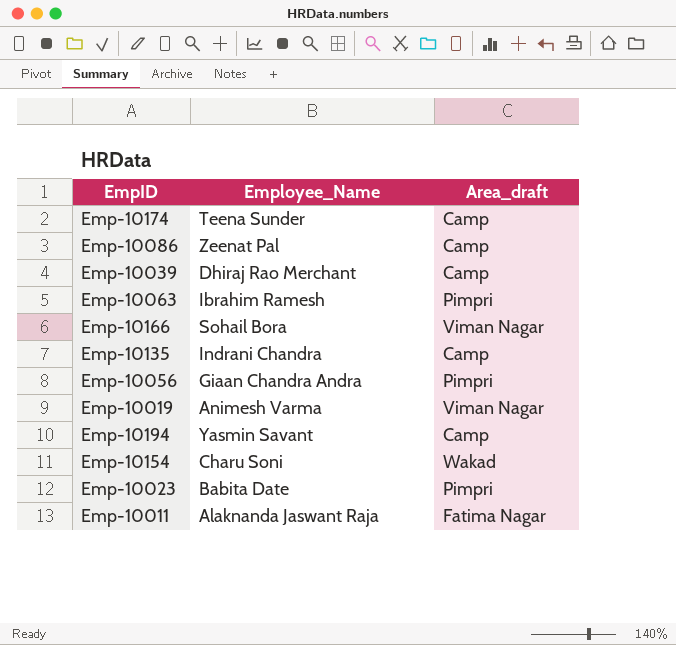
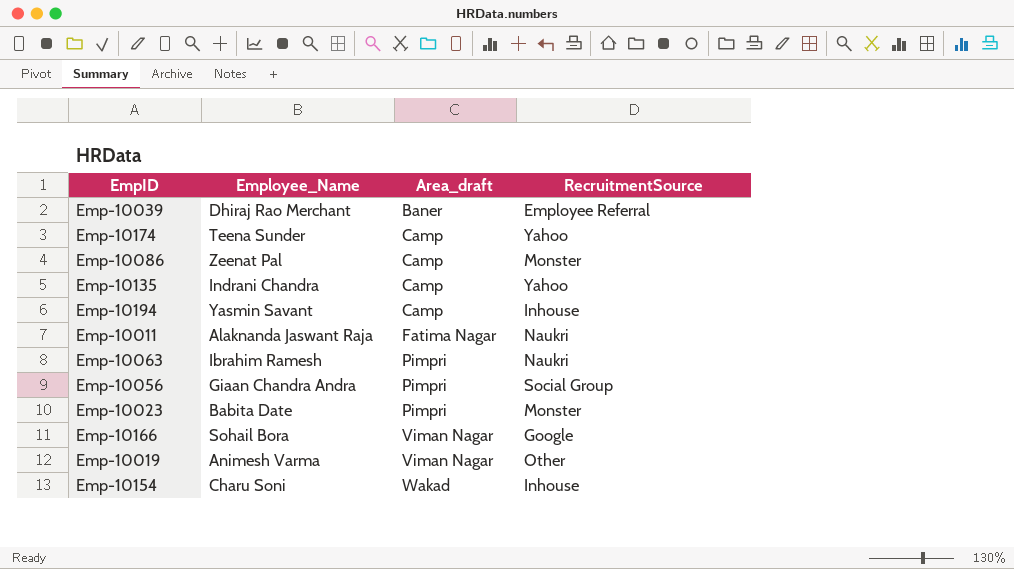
row order: none -> Area_draft ascending
column RecruitmentSource | position: none -> 4
Emp-10039 | Area_draft: Camp -> Baner

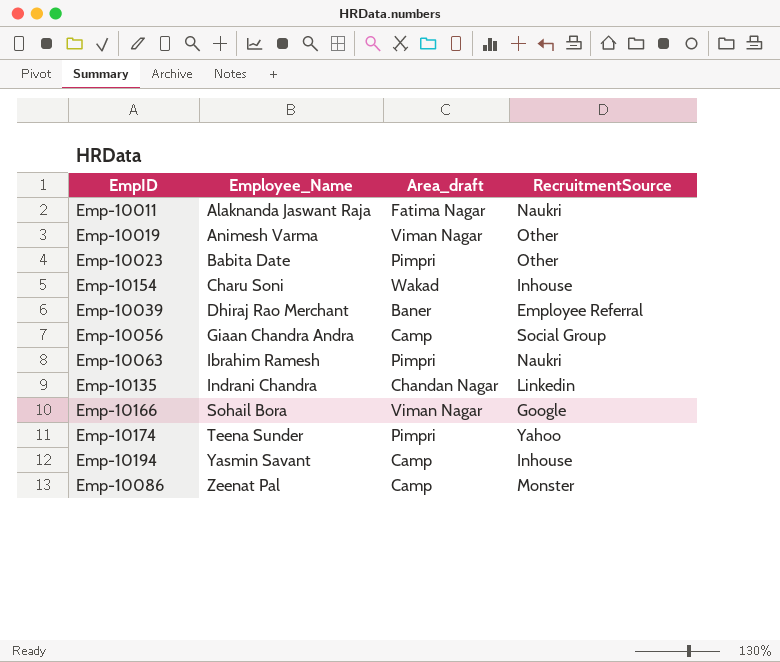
row order: Area_draft ascending -> Employee_Name ascending
Emp-10023 | RecruitmentSource: Monster -> Other
Emp-10056 | Area_draft: Pimpri -> Camp
Emp-10135 | Area_draft: Camp -> Chandan Nagar
Emp-10135 | RecruitmentSource: Yahoo -> Linkedin
Emp-10174 | Area_draft: Camp -> Pimpri

